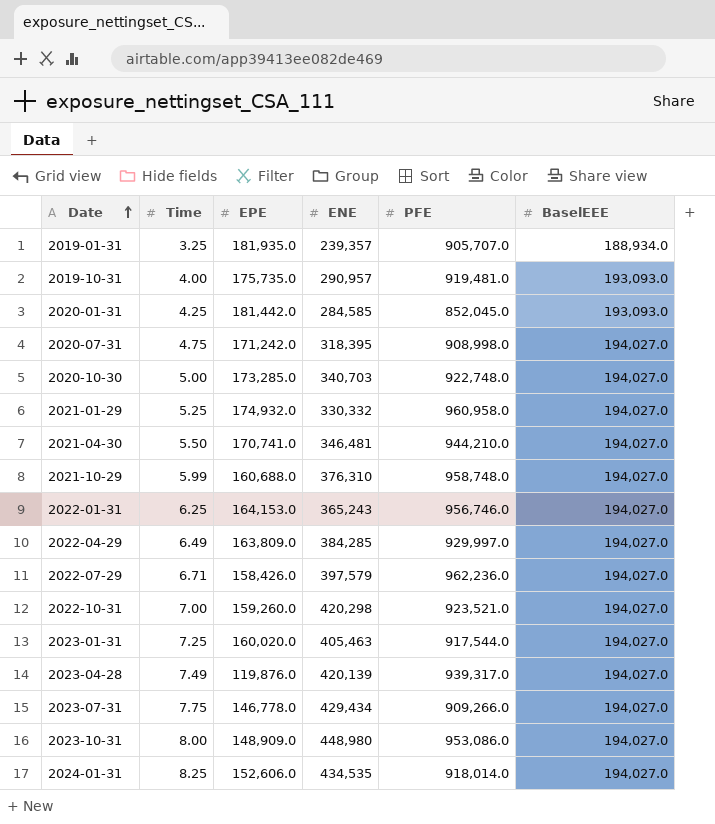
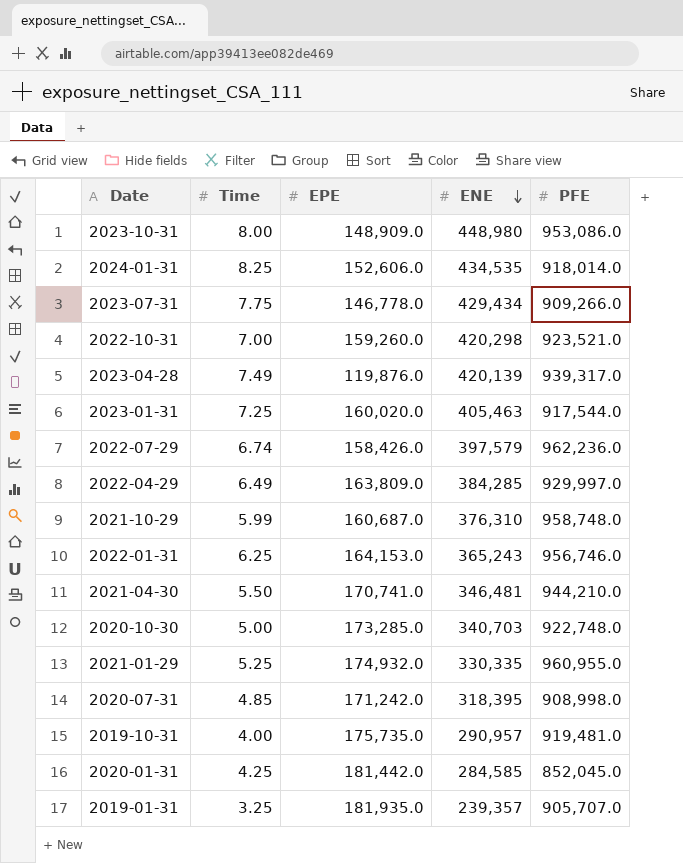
row order: Date ascending -> ENE descending
column BaselEEE | position: 6 -> none
2022-07-29 | Time: 6.71 -> 6.74
2021-10-29 | EPE: 160,688.0 -> 160,687.0
2021-01-29 | ENE: 330,332 -> 330,335
2021-01-29 | PFE: 960,958.0 -> 960,955.0
2020-07-31 | Time: 4.75 -> 4.85

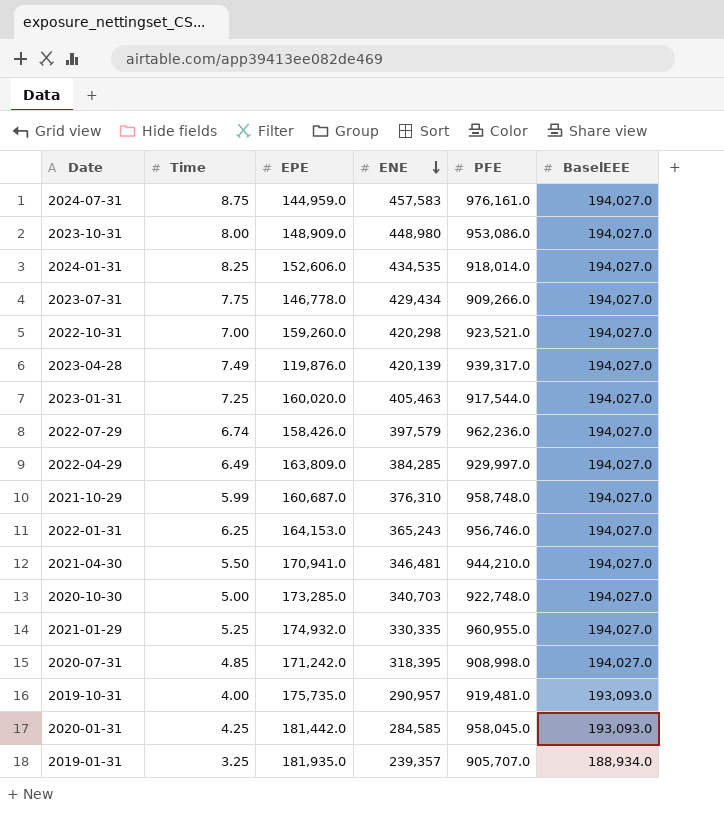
column BaselEEE | position: none -> 6
row 2024-07-31: none -> 8.75 | 144,959.0 | 457,583 | 976,161.0 | 194,027.0
2021-04-30 | EPE: 170,741.0 -> 170,941.0
2020-01-31 | PFE: 852,045.0 -> 958,045.0

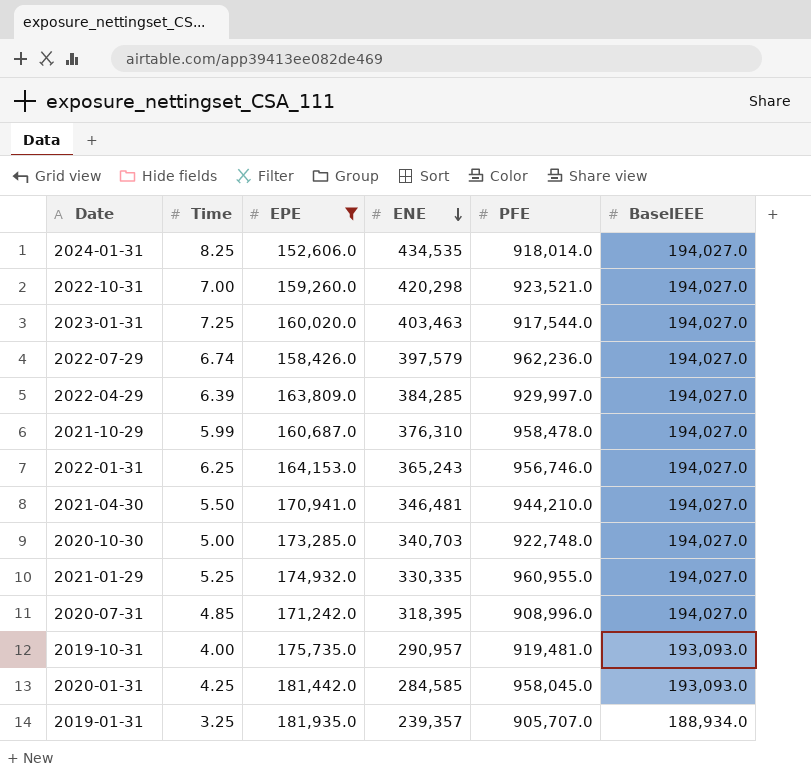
filter: none -> EPE >= 152,606.0
2023-01-31 | ENE: 405,463 -> 403,463
2022-04-29 | Time: 6.49 -> 6.39
2021-10-29 | PFE: 958,748.0 -> 958,478.0
2020-07-31 | PFE: 908,998.0 -> 908,996.0

